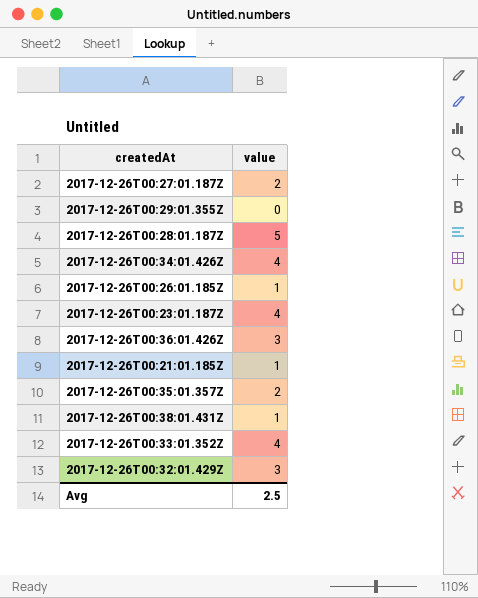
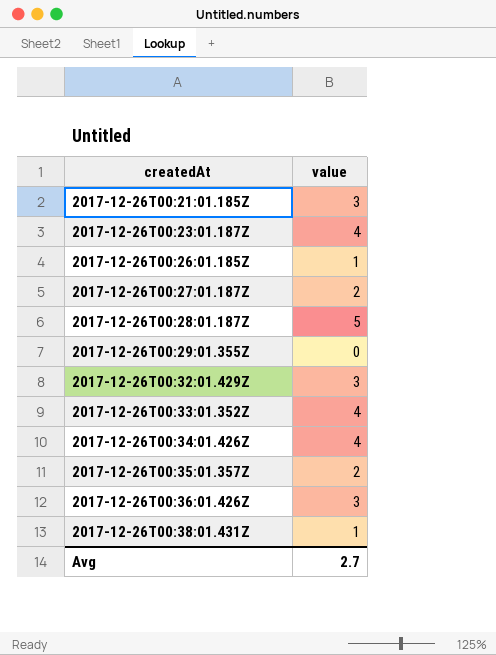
row order: none -> createdAt ascending
2017-12-26T00:21:01.185Z | value: 1 -> 3
Avg | value: 2.5 -> 2.7

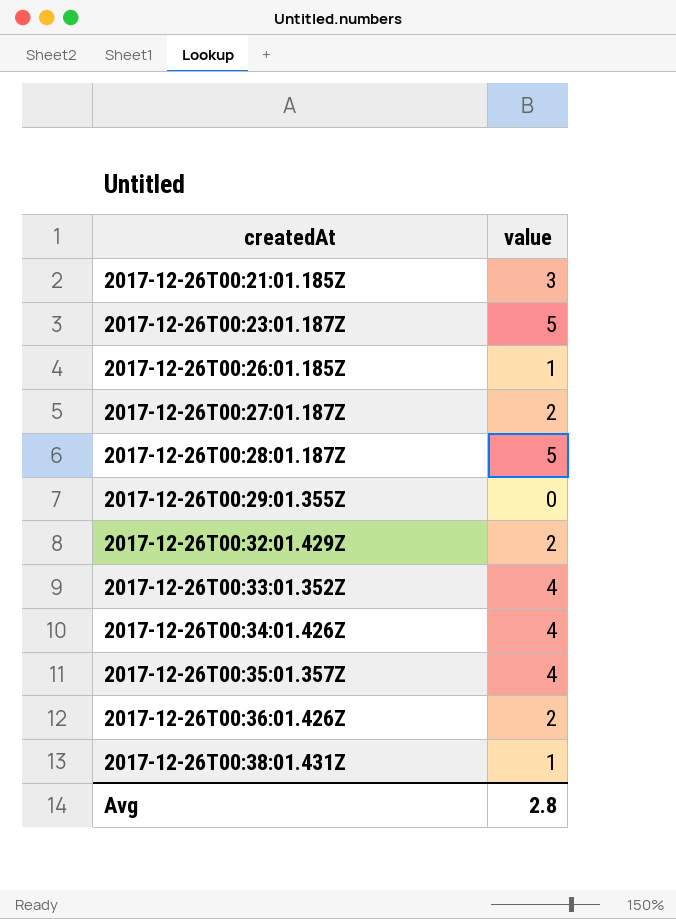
2017-12-26T00:23:01.187Z | value: 4 -> 5
2017-12-26T00:32:01.429Z | value: 3 -> 2
2017-12-26T00:35:01.357Z | value: 2 -> 4
2017-12-26T00:36:01.426Z | value: 3 -> 2
Avg | value: 2.7 -> 2.8

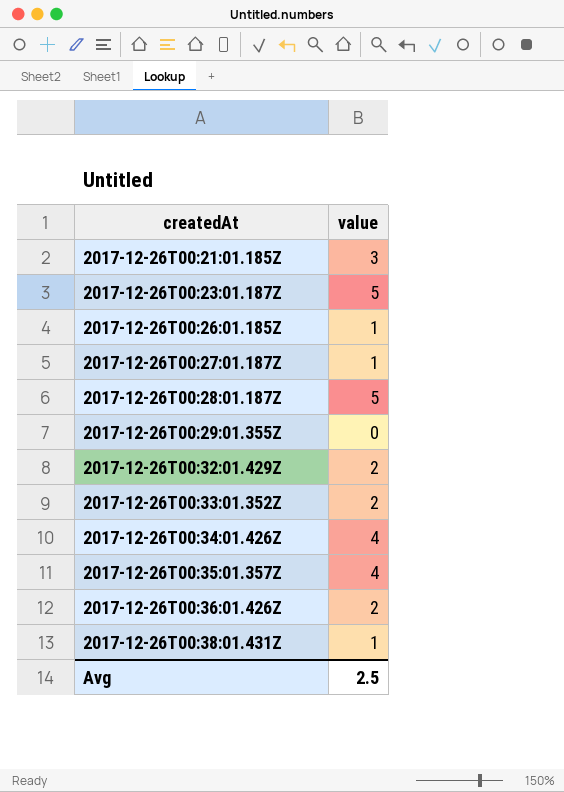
2017-12-26T00:27:01.187Z | value: 2 -> 1
2017-12-26T00:33:01.352Z | value: 4 -> 2
Avg | value: 2.8 -> 2.5

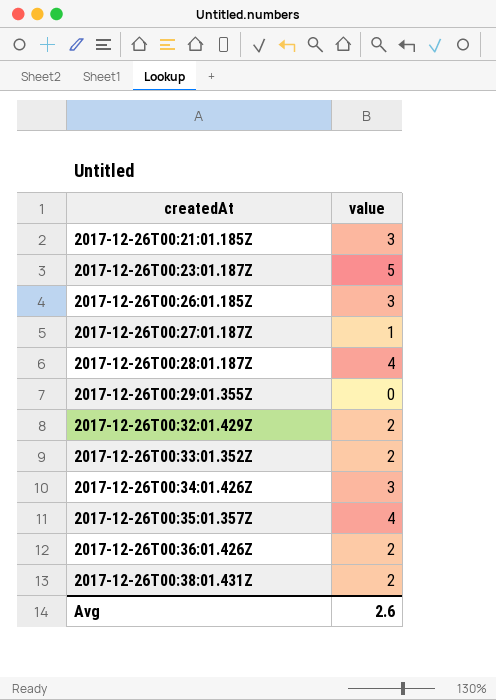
2017-12-26T00:26:01.185Z | value: 1 -> 3
2017-12-26T00:28:01.187Z | value: 5 -> 4
2017-12-26T00:34:01.426Z | value: 4 -> 3
2017-12-26T00:38:01.431Z | value: 1 -> 2
Avg | value: 2.5 -> 2.6

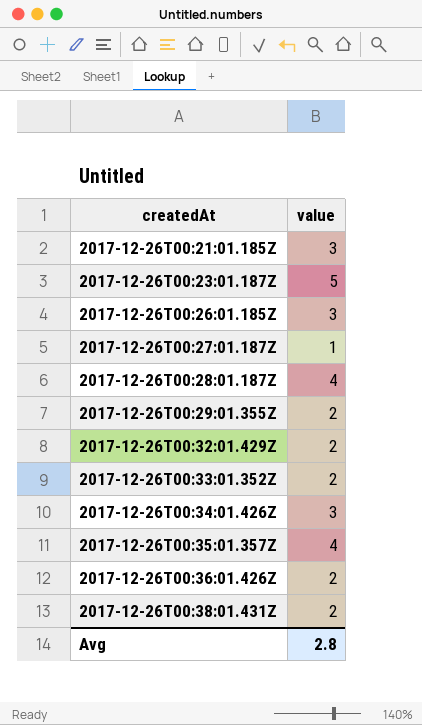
2017-12-26T00:29:01.355Z | value: 0 -> 2
Avg | value: 2.6 -> 2.8

